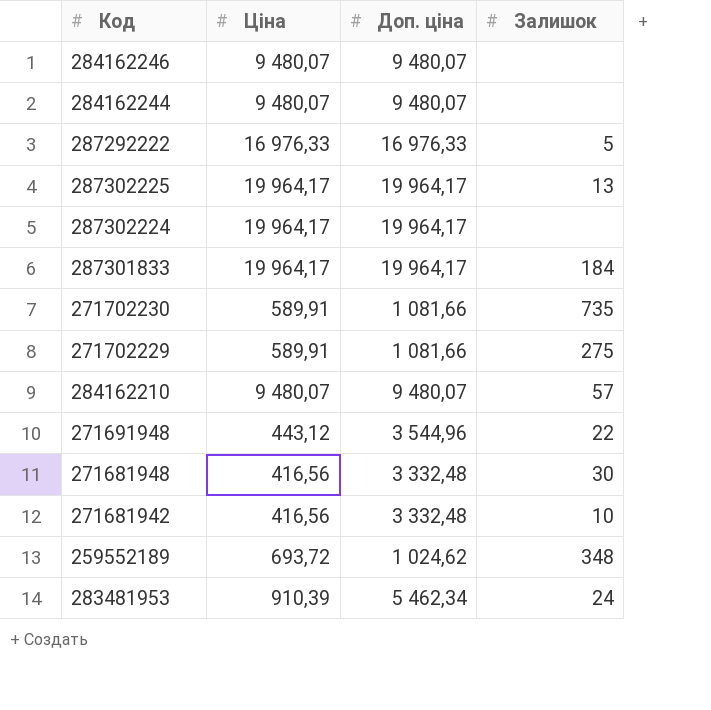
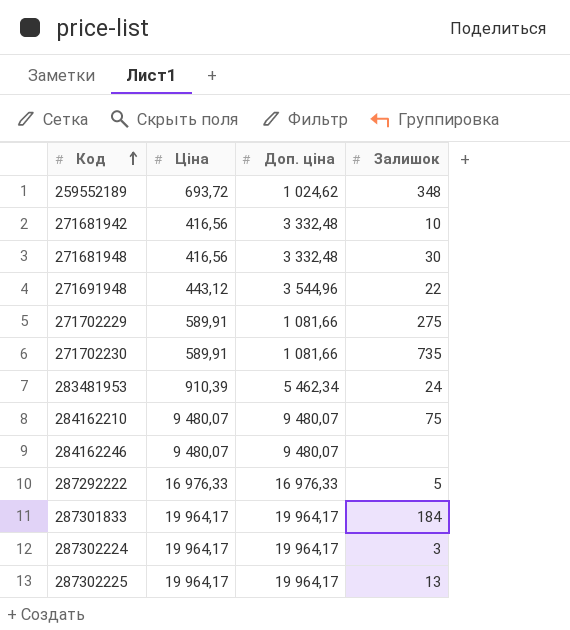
row order: none -> Код ascending
row 284162244: 9 480,07 | 9 480,07 | none -> none
284162210 | Залишок: 57 -> 75
287302224 | Залишок: none -> 3

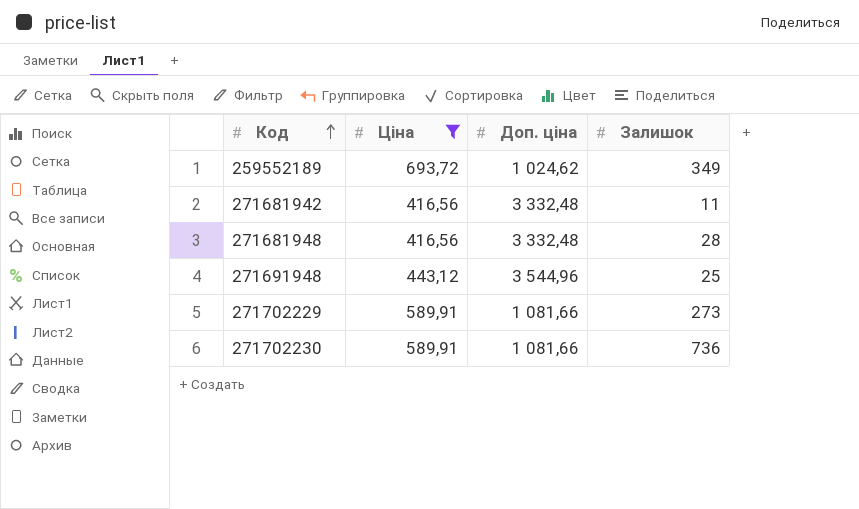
filter: none -> Ціна <= 693,72
259552189 | Залишок: 348 -> 349
271681942 | Залишок: 10 -> 11
271681948 | Залишок: 30 -> 28
271691948 | Залишок: 22 -> 25
271702229 | Залишок: 275 -> 273
271702230 | Залишок: 735 -> 736

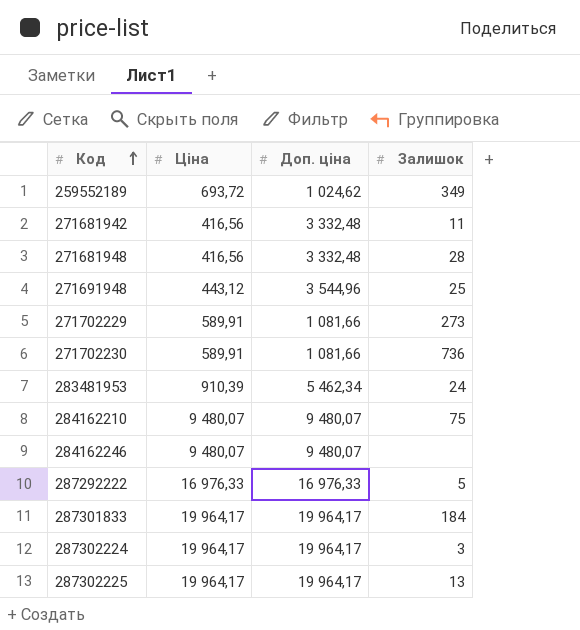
filter: Ціна <= 693,72 -> none

